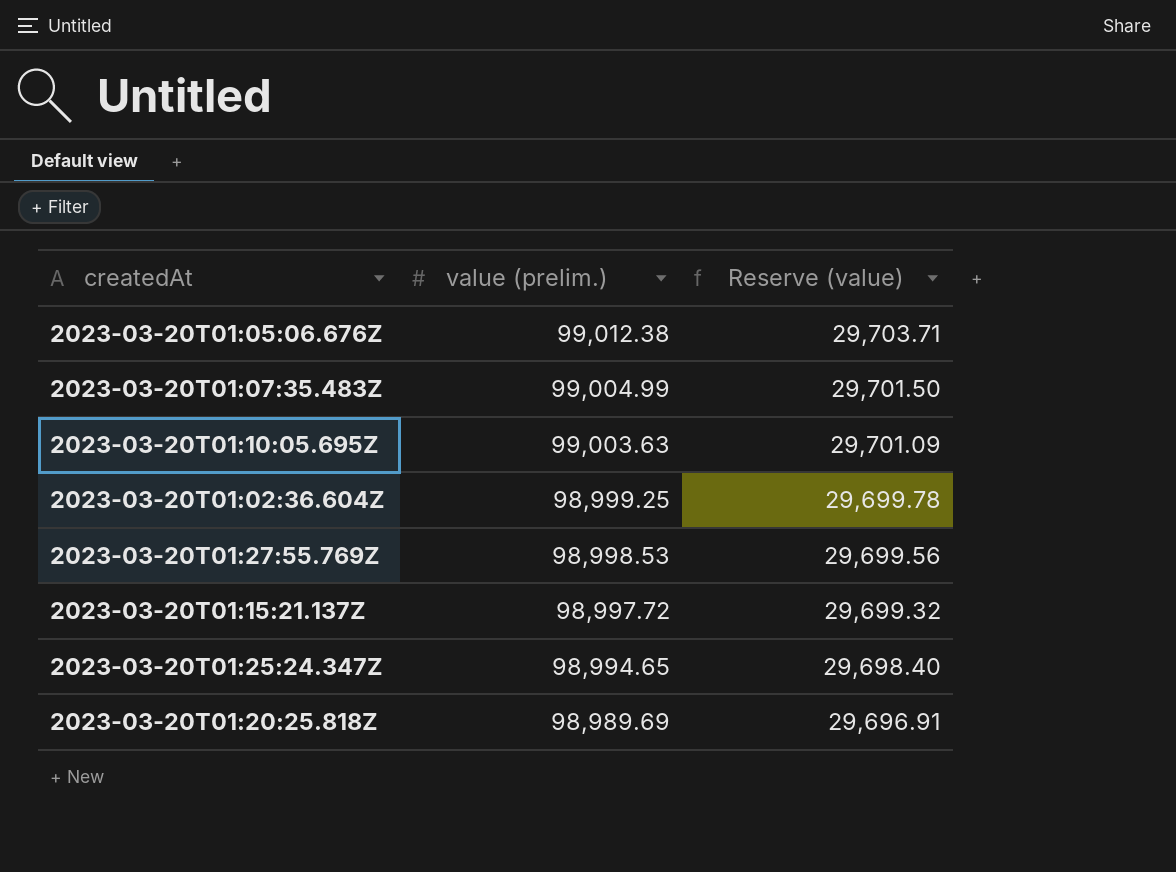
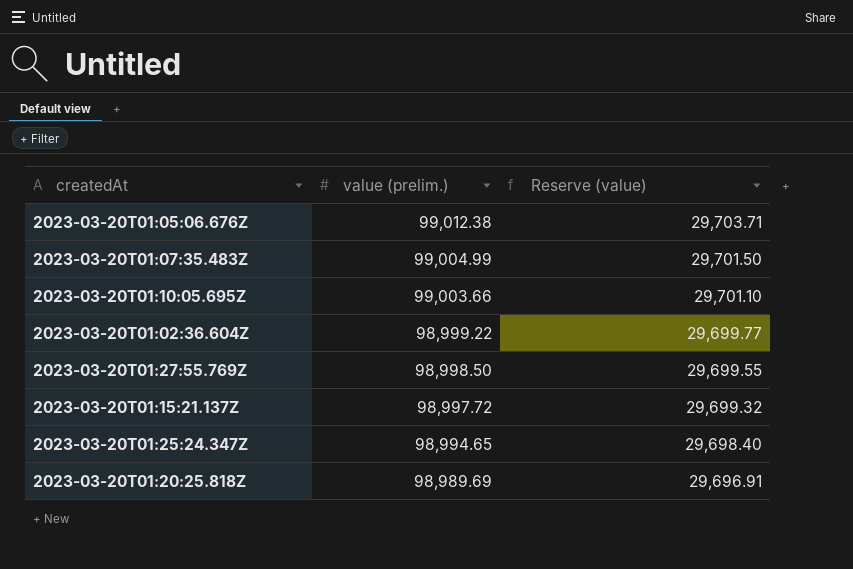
2023-03-20T01:10:05.695Z | value (prelim.): 99,003.63 -> 99,003.66
2023-03-20T01:10:05.695Z | Reserve (value): 29,701.09 -> 29,701.10
2023-03-20T01:02:36.604Z | value (prelim.): 98,999.25 -> 98,999.22
2023-03-20T01:02:36.604Z | Reserve (value): 29,699.78 -> 29,699.77
2023-03-20T01:27:55.769Z | value (prelim.): 98,998.53 -> 98,998.50
2023-03-20T01:27:55.769Z | Reserve (value): 29,699.56 -> 29,699.55

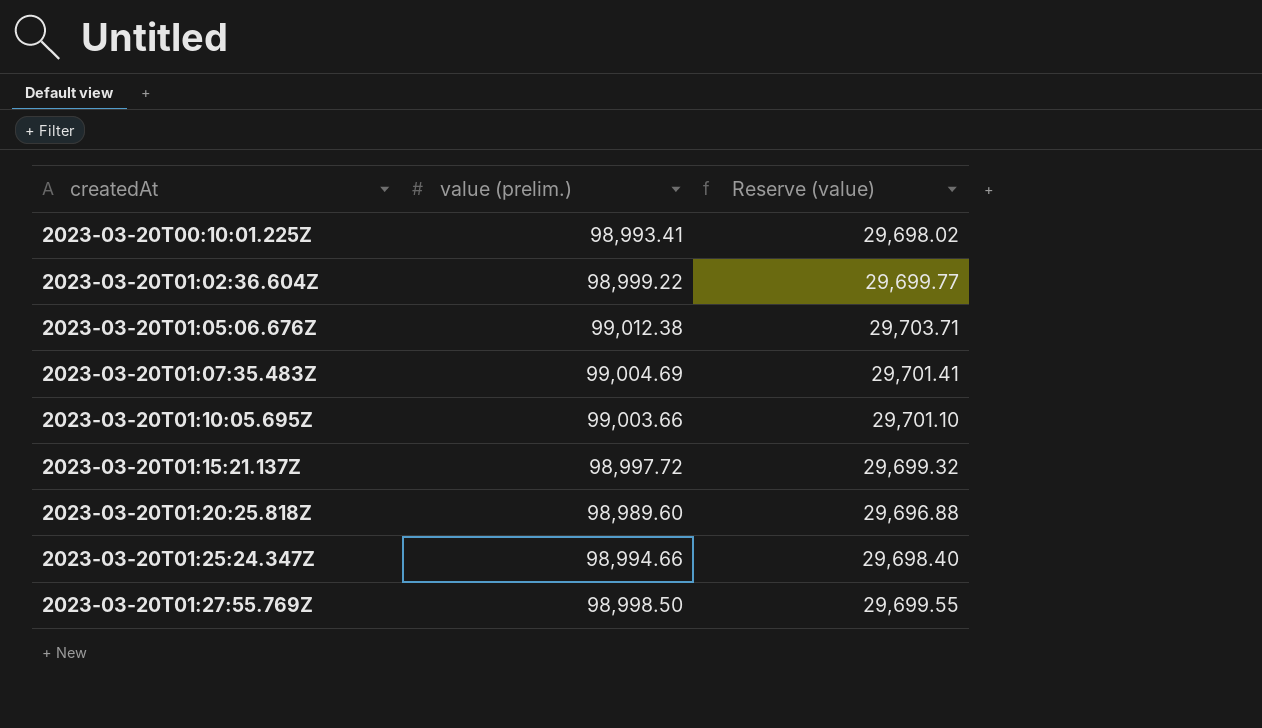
row order: value (prelim.) descending -> createdAt ascending
row 2023-03-20T00:10:01.225Z: none -> 98,993.41 | 29,698.02
2023-03-20T01:07:35.483Z | value (prelim.): 99,004.99 -> 99,004.69
2023-03-20T01:07:35.483Z | Reserve (value): 29,701.50 -> 29,701.41
2023-03-20T01:20:25.818Z | value (prelim.): 98,989.69 -> 98,989.60
2023-03-20T01:20:25.818Z | Reserve (value): 29,696.91 -> 29,696.88
2023-03-20T01:25:24.347Z | value (prelim.): 98,994.65 -> 98,994.66

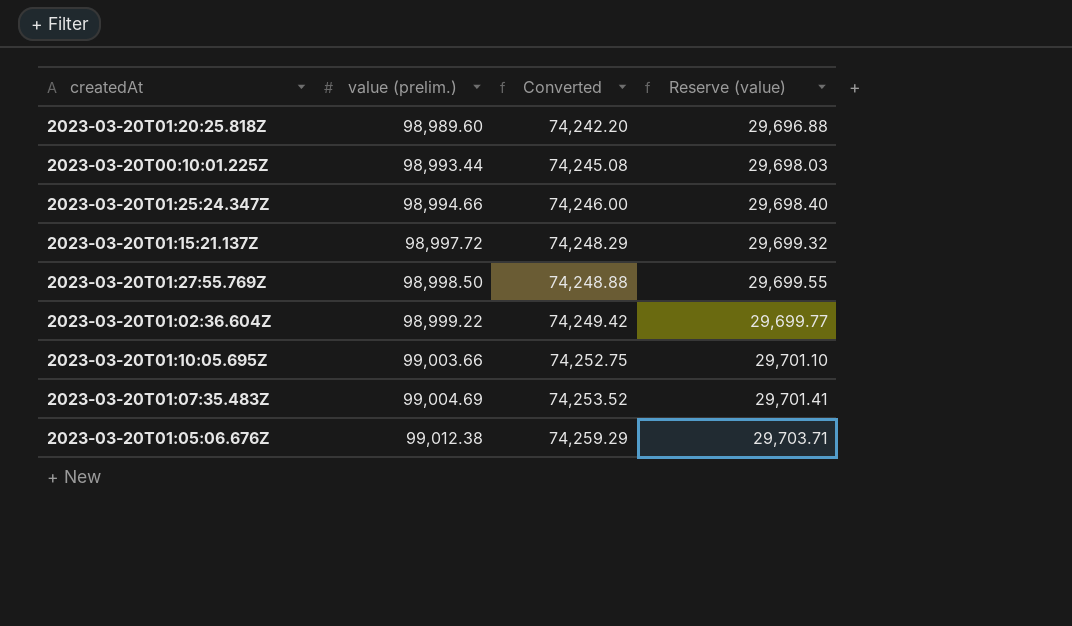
row order: createdAt ascending -> value (prelim.) ascending
column Converted | formula: none -> [value (prelim.)] * 0.75
2023-03-20T00:10:01.225Z | value (prelim.): 98,993.41 -> 98,993.44
2023-03-20T00:10:01.225Z | Reserve (value): 29,698.02 -> 29,698.03

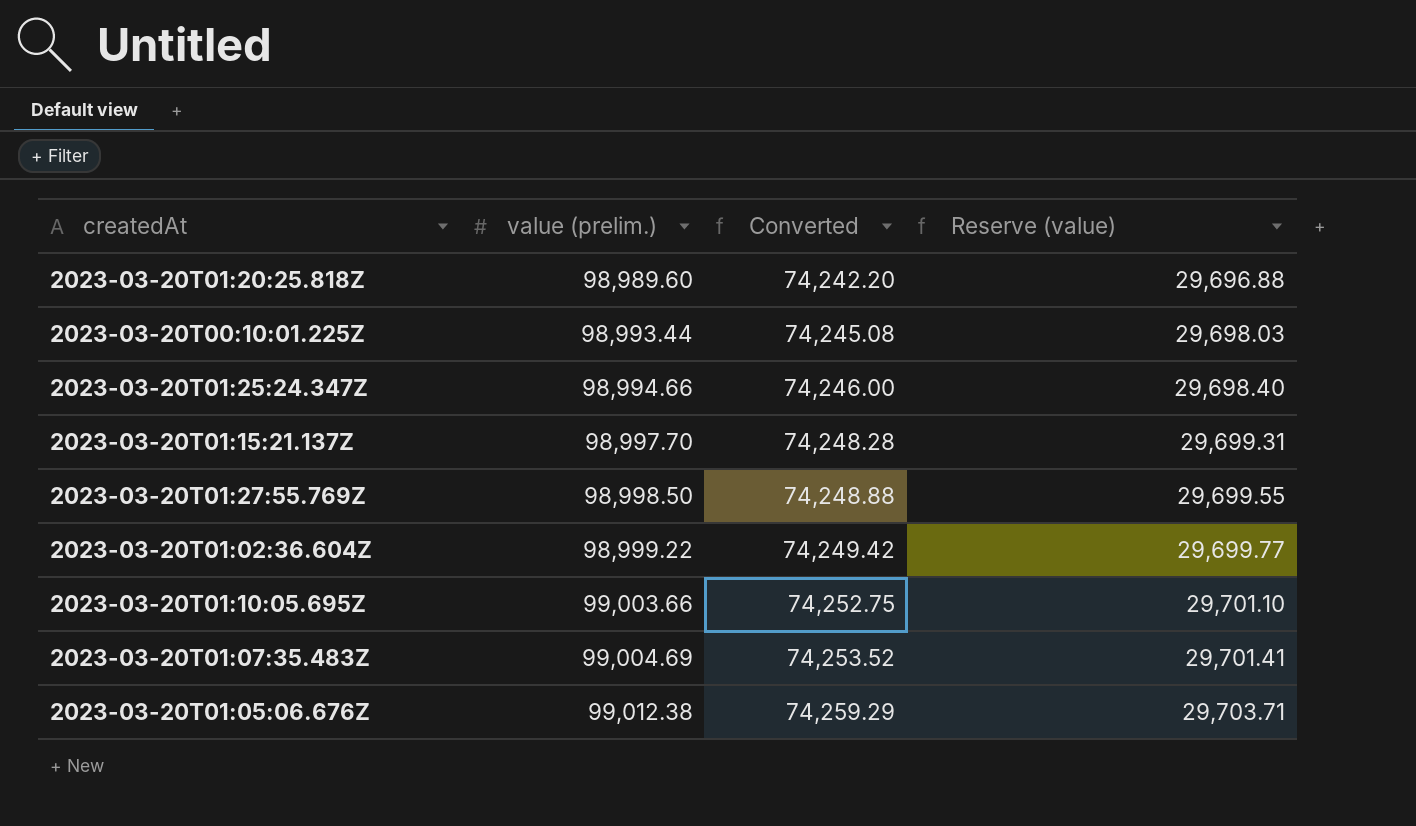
2023-03-20T01:15:21.137Z | value (prelim.): 98,997.72 -> 98,997.70
2023-03-20T01:15:21.137Z | Converted: 74,248.29 -> 74,248.28
2023-03-20T01:15:21.137Z | Reserve (value): 29,699.32 -> 29,699.31

